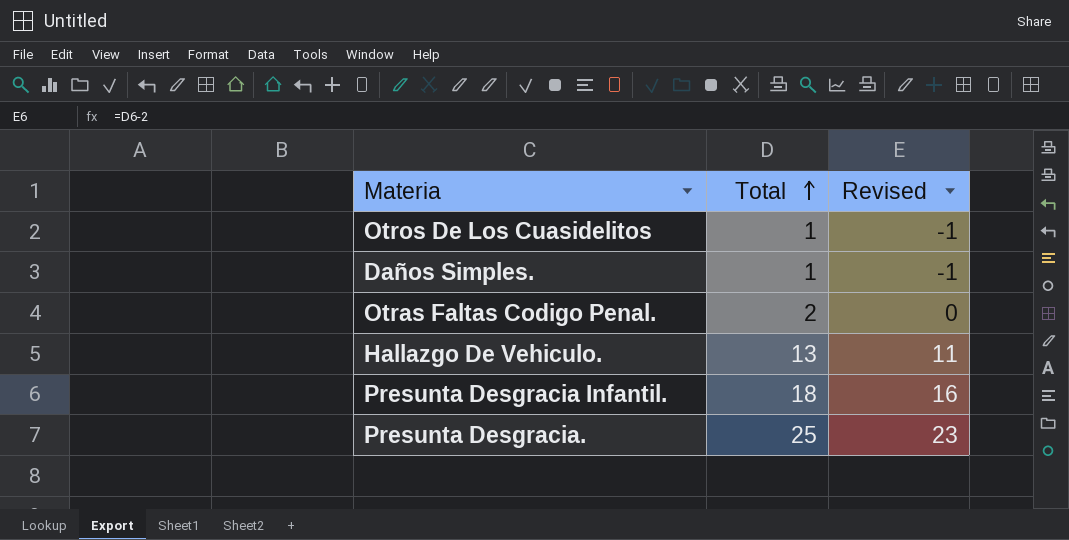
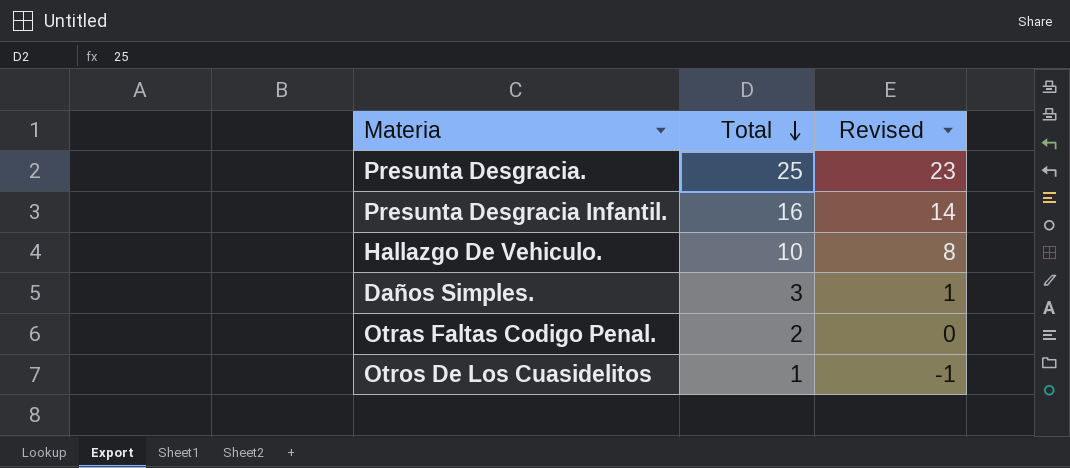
row order: Total ascending -> Total descending
Presunta Desgracia Infantil. | Total: 18 -> 16
Presunta Desgracia Infantil. | Revised: 16 -> 14
Hallazgo De Vehiculo. | Total: 13 -> 10
Hallazgo De Vehiculo. | Revised: 11 -> 8
Daños Simples. | Total: 1 -> 3
Daños Simples. | Revised: -1 -> 1

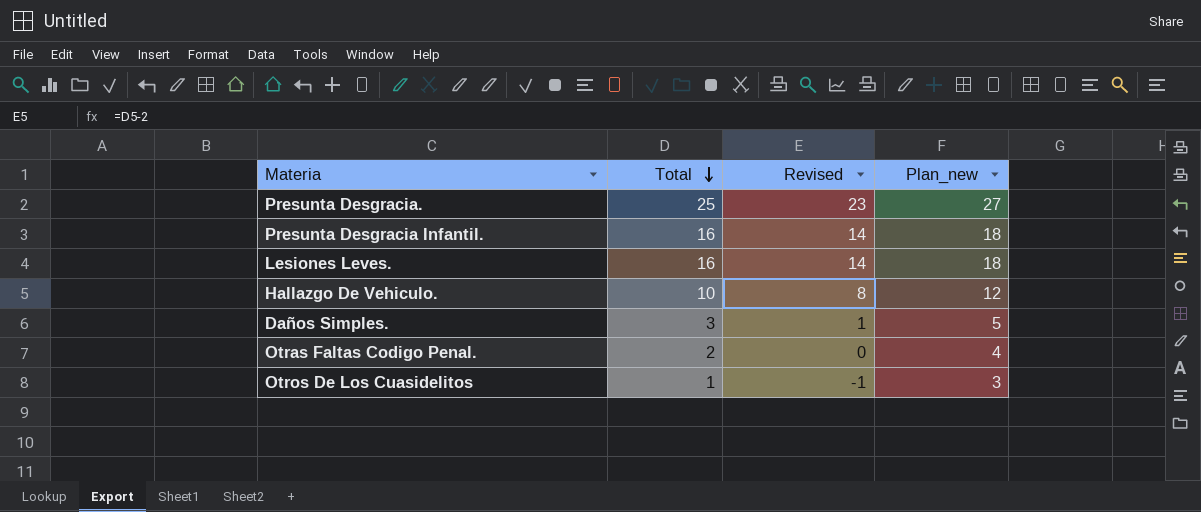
column Plan_new | formula: none -> [Total] + 2
row Lesiones Leves.: none -> 16 | 14 | 18

